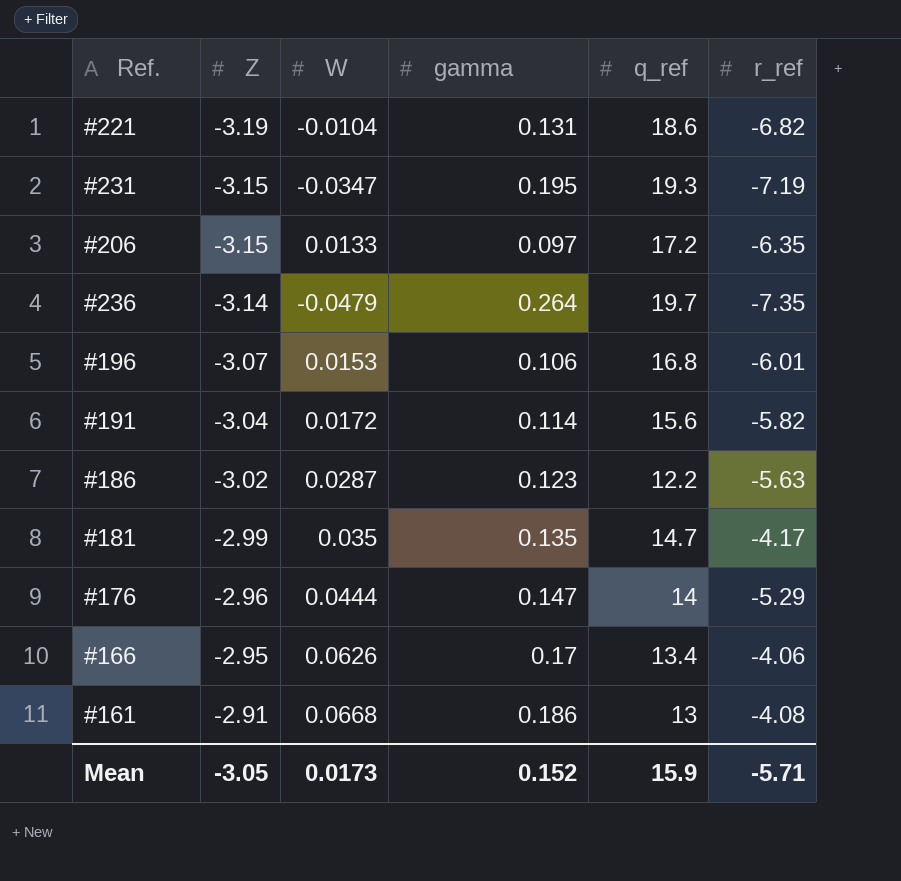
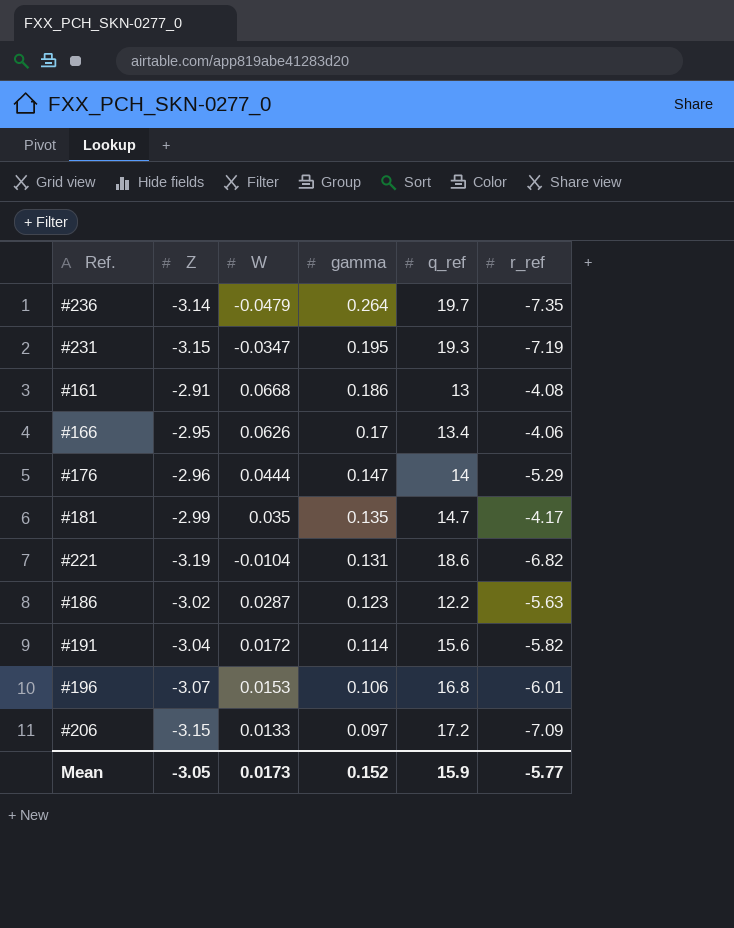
row order: Z ascending -> gamma descending
#206 | r_ref: -6.35 -> -7.09
Mean | r_ref: -5.71 -> -5.77

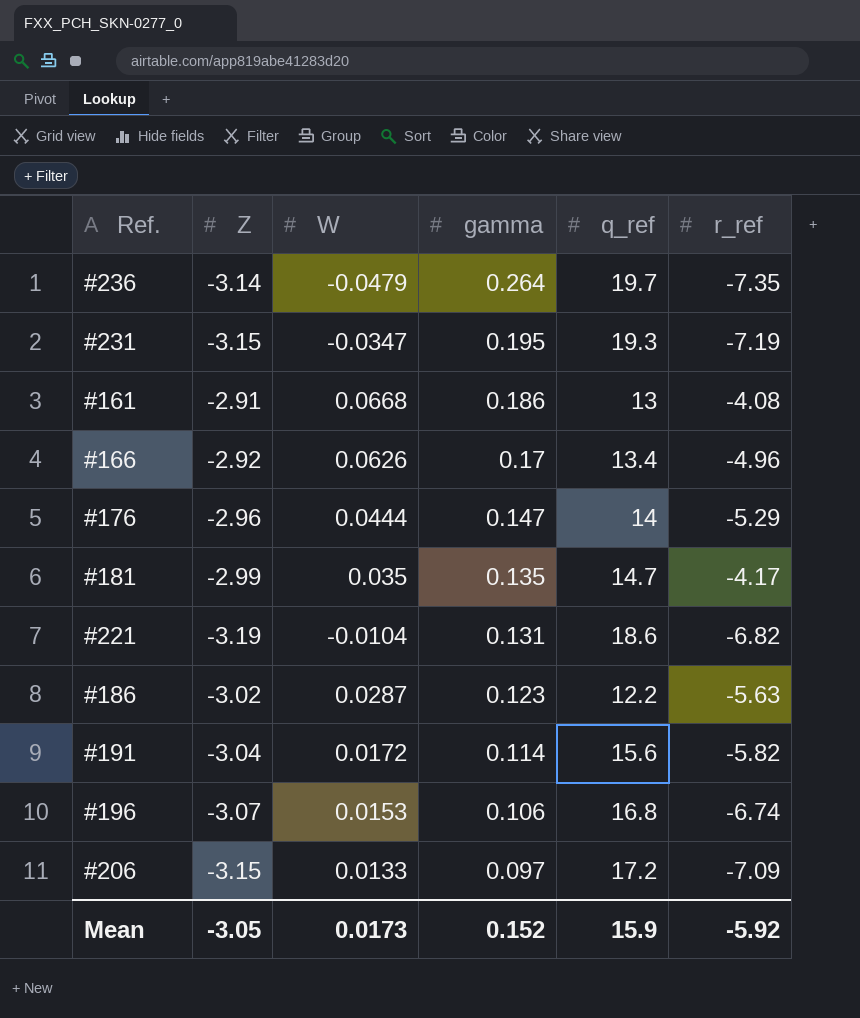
#166 | Z: -2.95 -> -2.92
#166 | r_ref: -4.06 -> -4.96
#196 | r_ref: -6.01 -> -6.74
Mean | r_ref: -5.77 -> -5.92

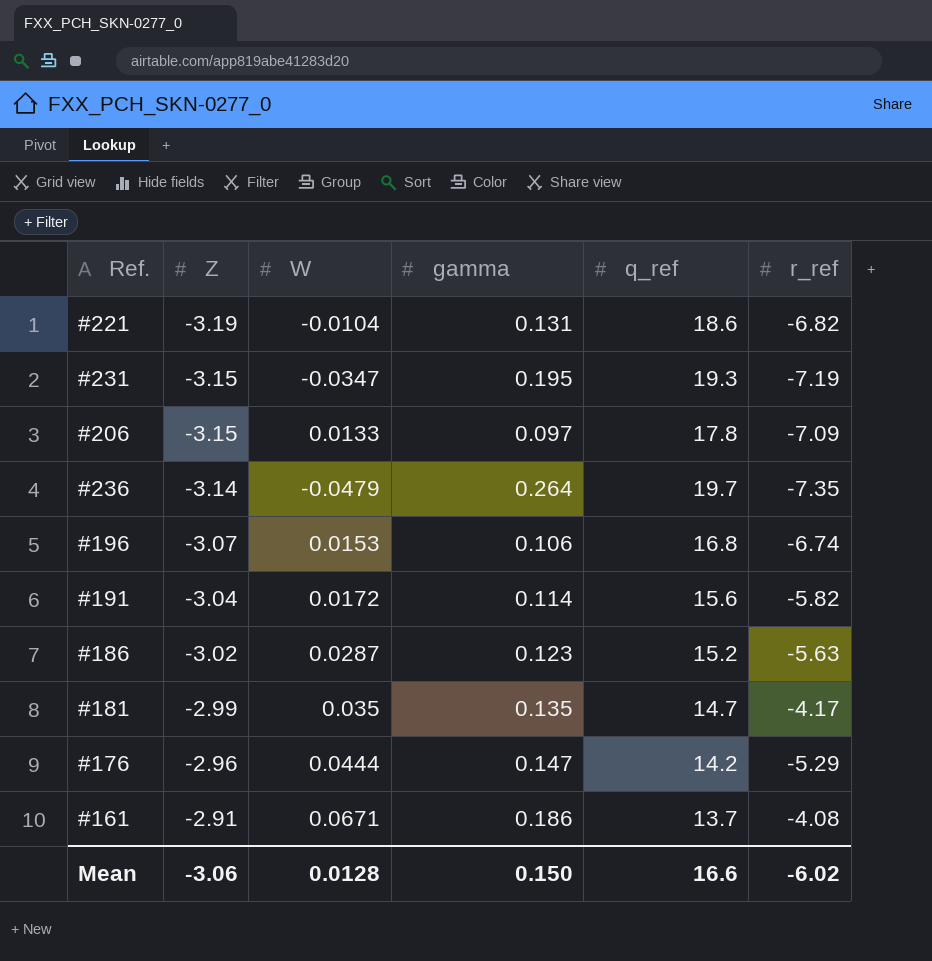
row order: gamma descending -> Z ascending
row #166: -2.92 | 0.0626 | 0.17 | 13.4 | -4.96 -> none
#206 | q_ref: 17.2 -> 17.8
#186 | q_ref: 12.2 -> 15.2
#176 | q_ref: 14 -> 14.2
#161 | W: 0.0668 -> 0.0671
#161 | q_ref: 13 -> 13.7
Mean | Z: -3.05 -> -3.06
Mean | W: 0.0173 -> 0.0128
Mean | gamma: 0.152 -> 0.150
Mean | q_ref: 15.9 -> 16.6
Mean | r_ref: -5.92 -> -6.02

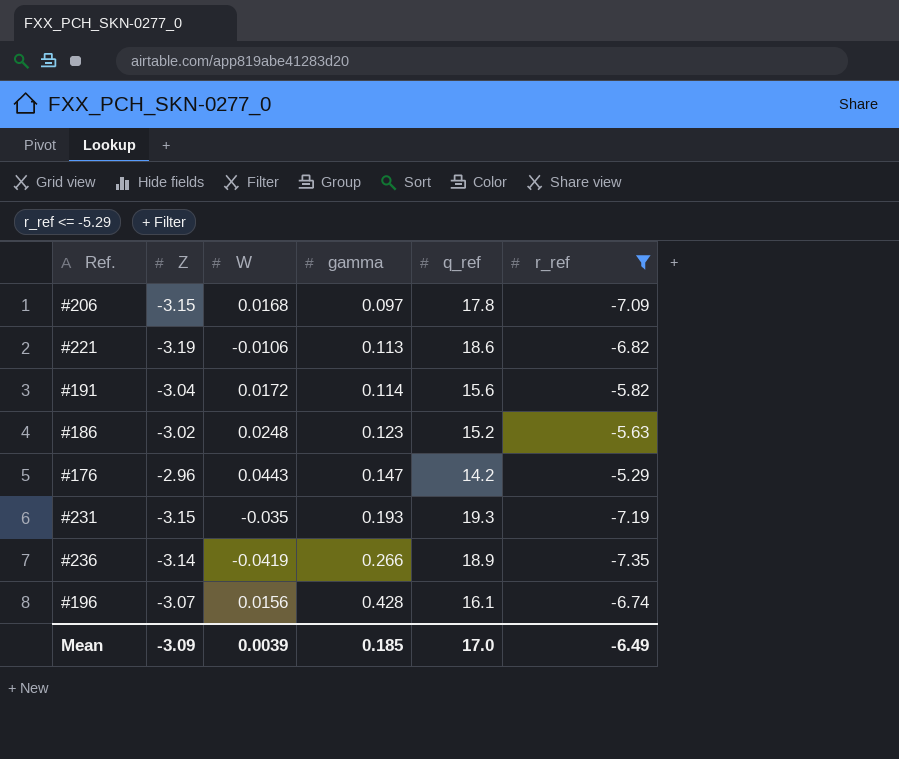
filter: none -> r_ref <= -5.29
row order: Z ascending -> gamma ascending
#206 | W: 0.0133 -> 0.0168
#221 | W: -0.0104 -> -0.0106
#221 | gamma: 0.131 -> 0.113
#186 | W: 0.0287 -> 0.0248
#176 | W: 0.0444 -> 0.0443
#231 | W: -0.0347 -> -0.035
#231 | gamma: 0.195 -> 0.193
#236 | W: -0.0479 -> -0.0419
#236 | gamma: 0.264 -> 0.266
#236 | q_ref: 19.7 -> 18.9
#196 | W: 0.0153 -> 0.0156
#196 | gamma: 0.106 -> 0.428
#196 | q_ref: 16.8 -> 16.1
Mean | Z: -3.06 -> -3.09
Mean | W: 0.0128 -> 0.0039
Mean | gamma: 0.150 -> 0.185
Mean | q_ref: 16.6 -> 17.0
Mean | r_ref: -6.02 -> -6.49

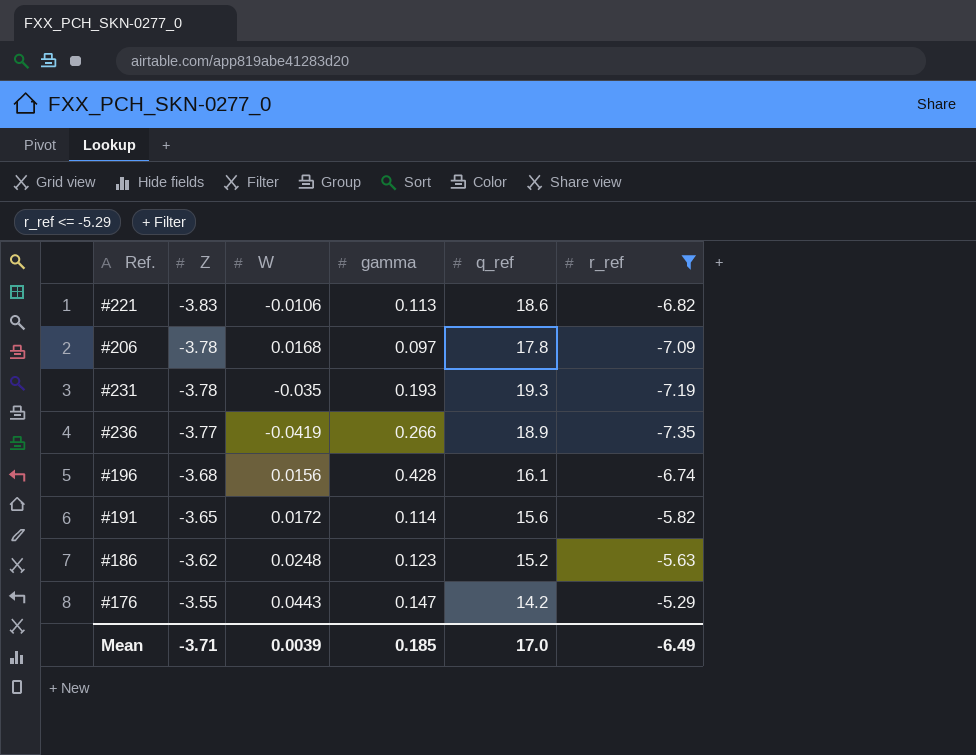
row order: gamma ascending -> Z ascending
#221 | Z: -3.19 -> -3.83
#206 | Z: -3.15 -> -3.78
#231 | Z: -3.15 -> -3.78
#236 | Z: -3.14 -> -3.77
#196 | Z: -3.07 -> -3.68
#191 | Z: -3.04 -> -3.65
#186 | Z: -3.02 -> -3.62
#176 | Z: -2.96 -> -3.55
Mean | Z: -3.09 -> -3.71

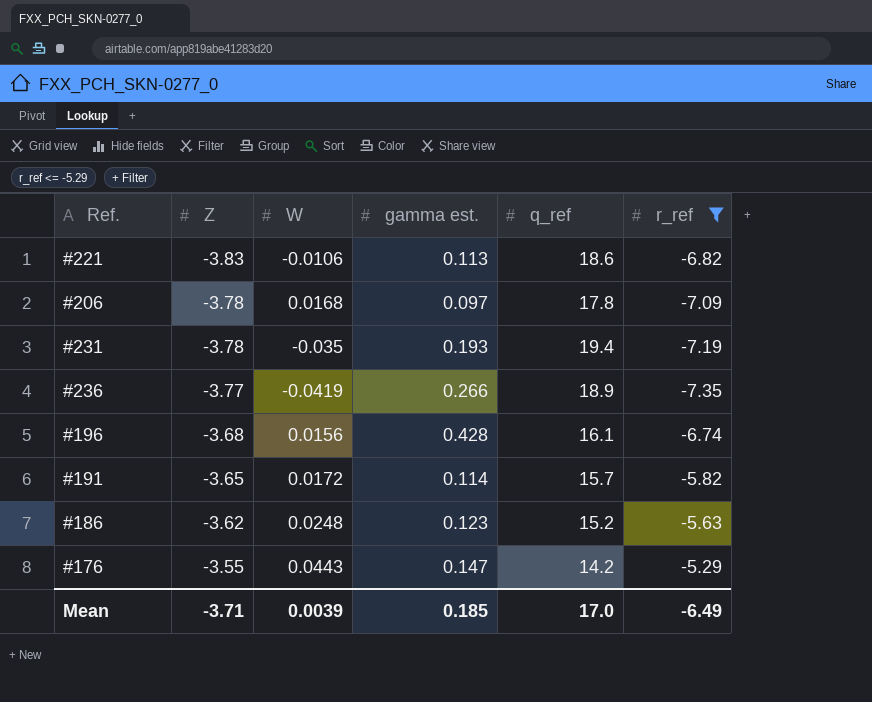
column name: gamma -> gamma est.
#231 | q_ref: 19.3 -> 19.4
#191 | q_ref: 15.6 -> 15.7

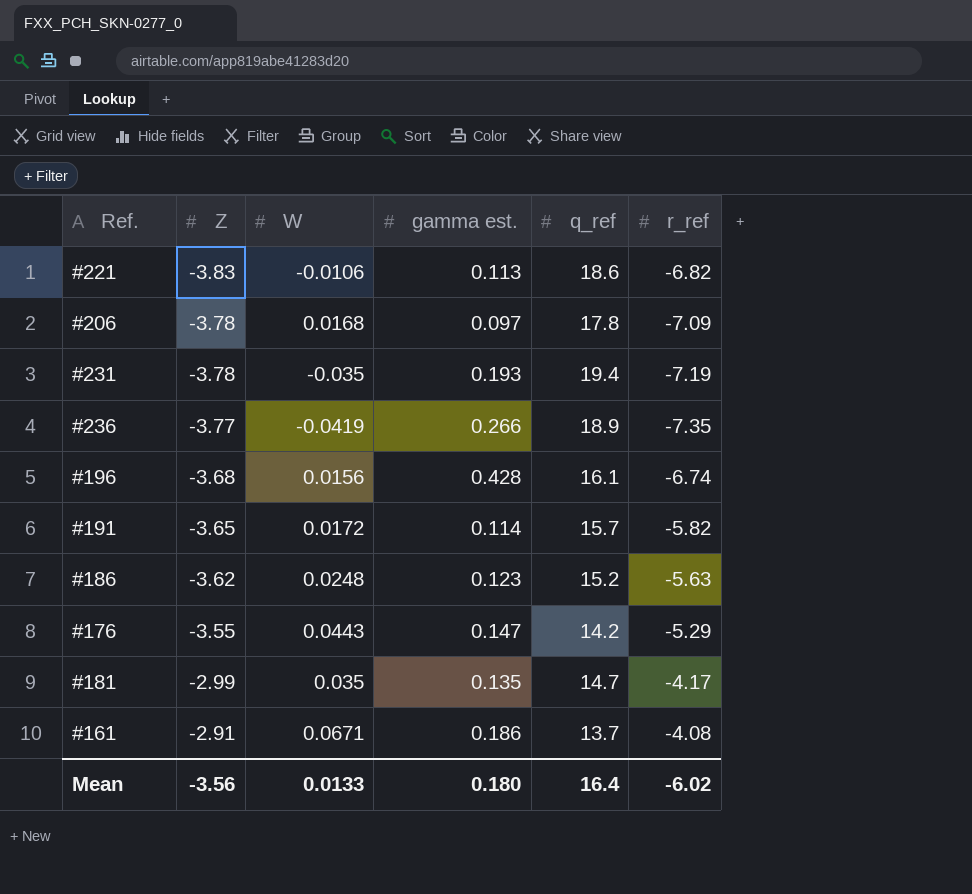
filter: r_ref <= -5.29 -> none
Mean | Z: -3.71 -> -3.56
Mean | W: 0.0039 -> 0.0133
Mean | gamma est.: 0.185 -> 0.180
Mean | q_ref: 17.0 -> 16.4
Mean | r_ref: -6.49 -> -6.02

